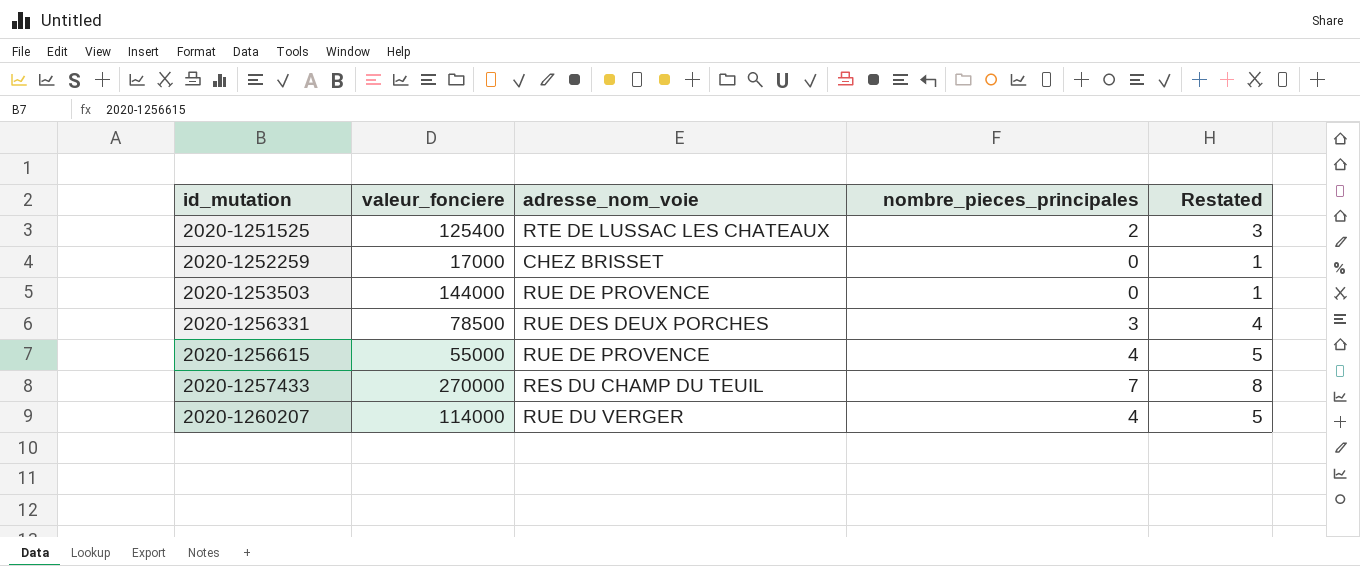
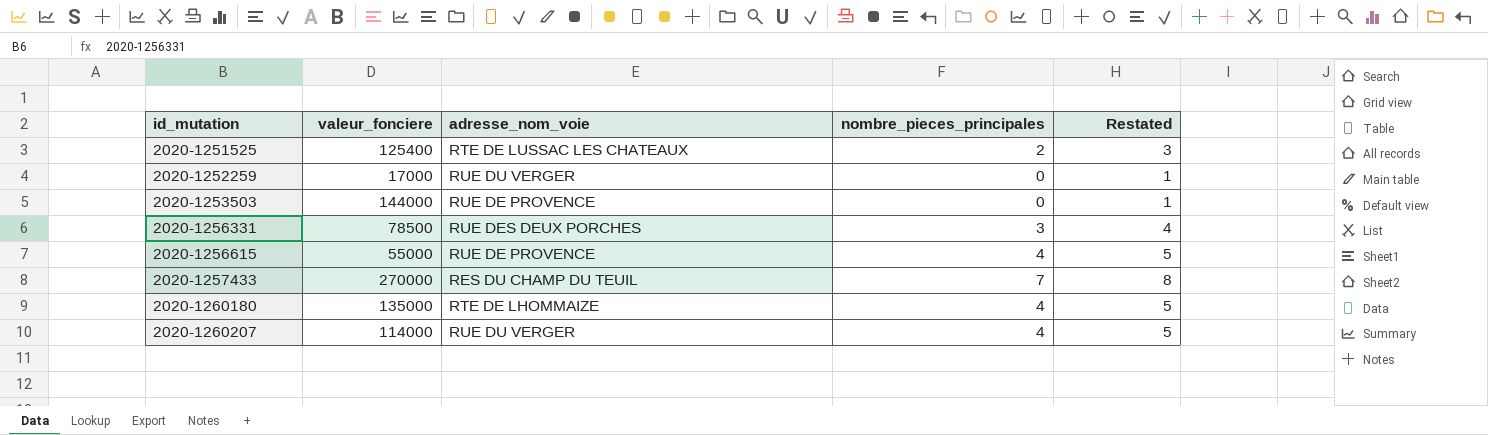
2020-1252259 | adresse_nom_voie: CHEZ BRISSET -> RUE DU VERGER
row 2020-1260180: none -> 135000 | RTE DE LHOMMAIZE | 4 | 5

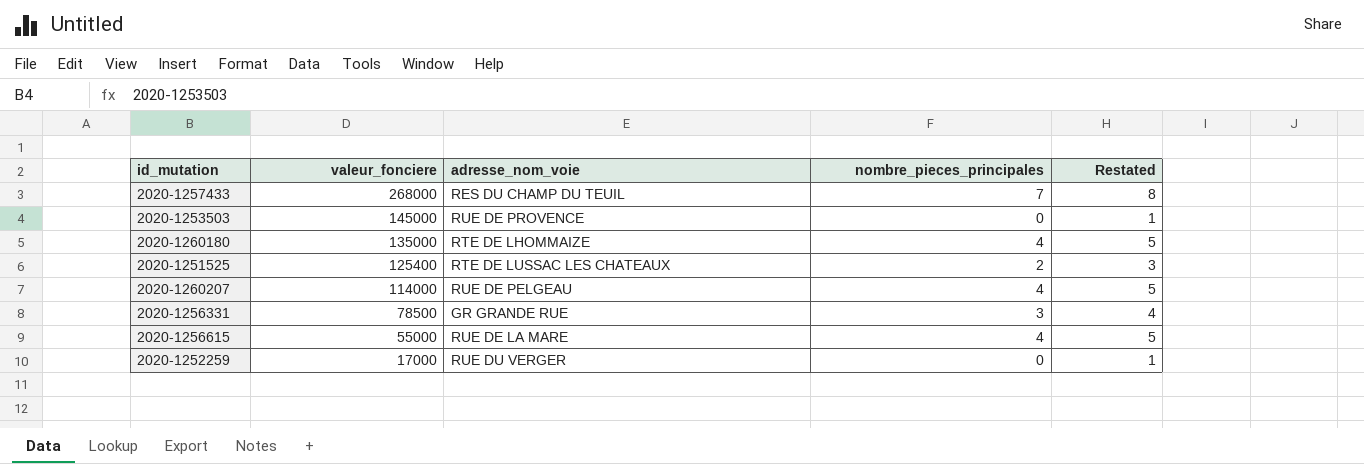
row order: id_mutation ascending -> valeur_fonciere descending
2020-1257433 | valeur_fonciere: 270000 -> 268000
2020-1253503 | valeur_fonciere: 144000 -> 145000
2020-1260207 | adresse_nom_voie: RUE DU VERGER -> RUE DE PELGEAU
2020-1256331 | adresse_nom_voie: RUE DES DEUX PORCHES -> GR GRANDE RUE
2020-1256615 | adresse_nom_voie: RUE DE PROVENCE -> RUE DE LA MARE

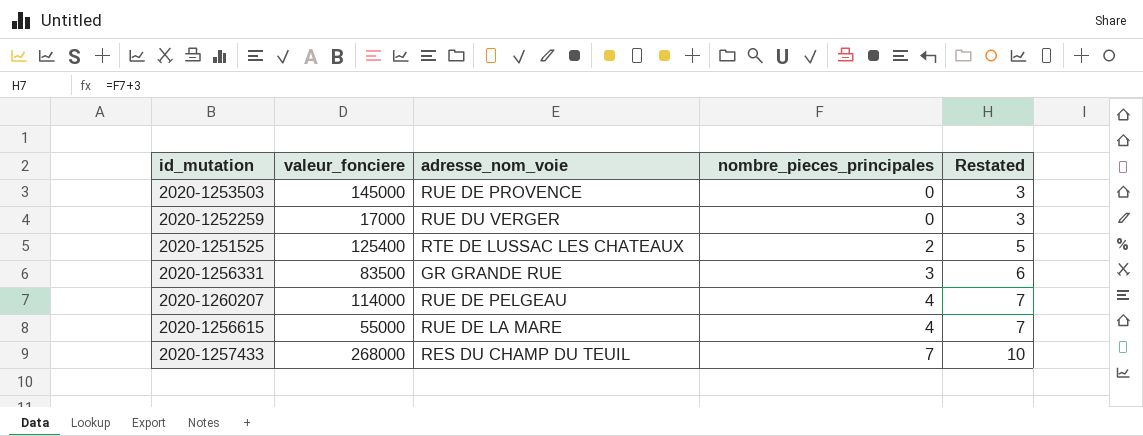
row order: valeur_fonciere descending -> nombre_pieces_principales ascending
column Restated | formula: [nombre_pieces_principales] + 1 -> [nombre_pieces_principales] + 3
row 2020-1260180: 135000 | RTE DE LHOMMAIZE | 4 | 5 -> none
2020-1256331 | valeur_fonciere: 78500 -> 83500

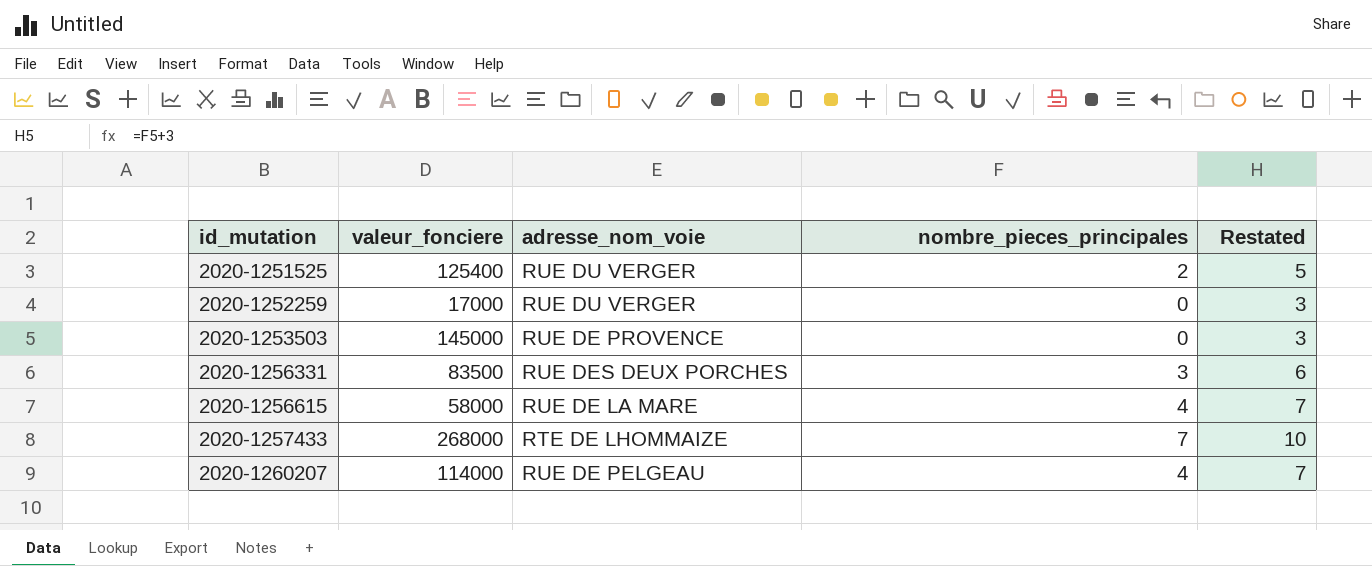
row order: nombre_pieces_principales ascending -> id_mutation ascending
2020-1251525 | adresse_nom_voie: RTE DE LUSSAC LES CHATEAUX -> RUE DU VERGER
2020-1256331 | adresse_nom_voie: GR GRANDE RUE -> RUE DES DEUX PORCHES
2020-1256615 | valeur_fonciere: 55000 -> 58000
2020-1257433 | adresse_nom_voie: RES DU CHAMP DU TEUIL -> RTE DE LHOMMAIZE

